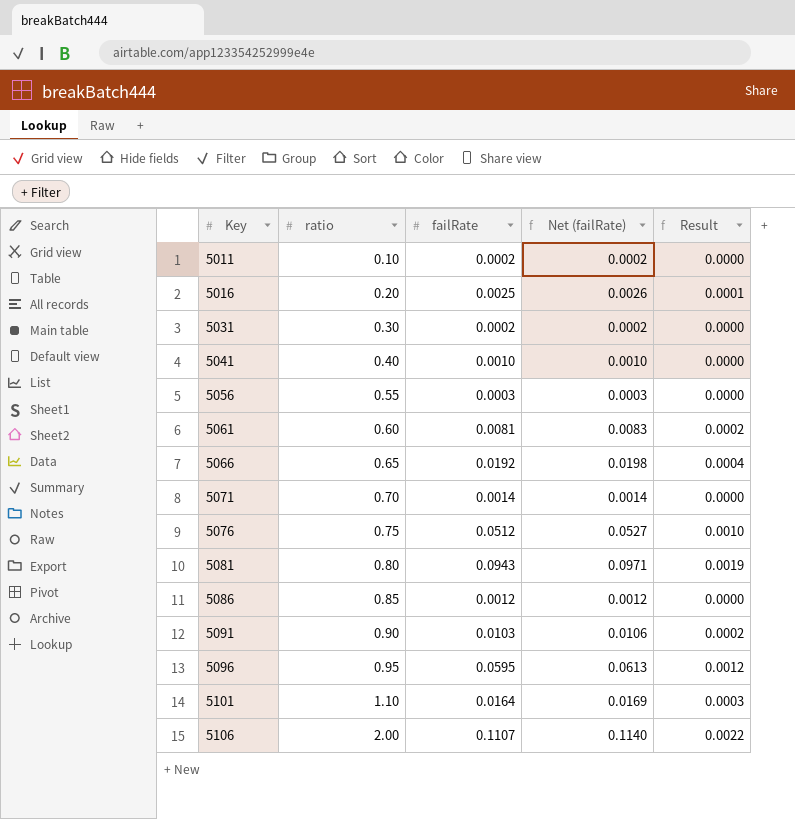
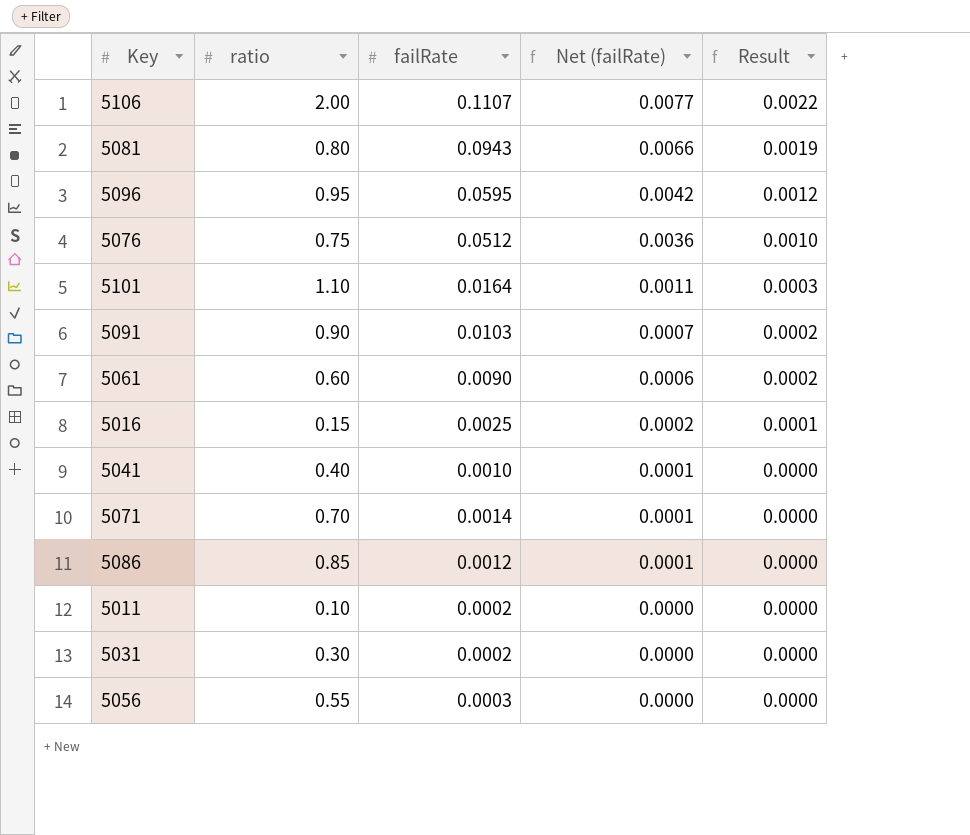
row order: Key ascending -> Net (failRate) descending
column Net (failRate) | formula: [failRate] * 1.03 -> [failRate] * 0.07
row 5066: 0.65 | 0.0192 | 0.0198 | 0.0004 -> none
5061 | failRate: 0.0081 -> 0.0090
5016 | ratio: 0.20 -> 0.15

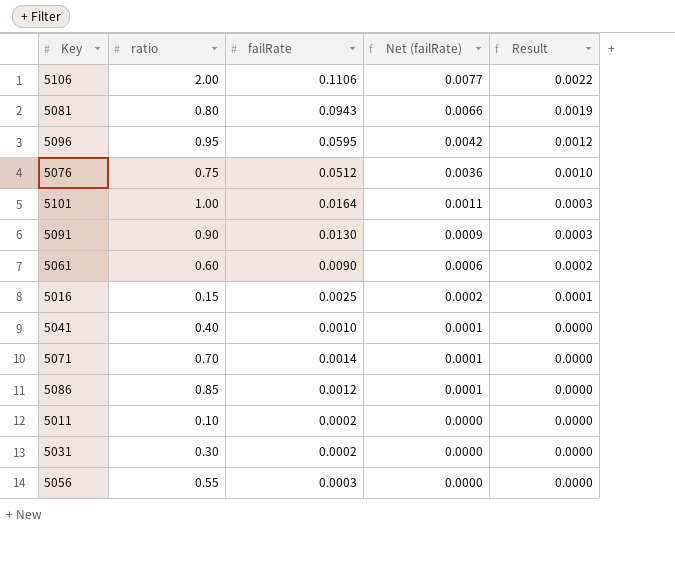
5106 | failRate: 0.1107 -> 0.1106
5101 | ratio: 1.10 -> 1.00
5091 | failRate: 0.0103 -> 0.0130
5091 | Net (failRate): 0.0007 -> 0.0009
5091 | Result: 0.0002 -> 0.0003

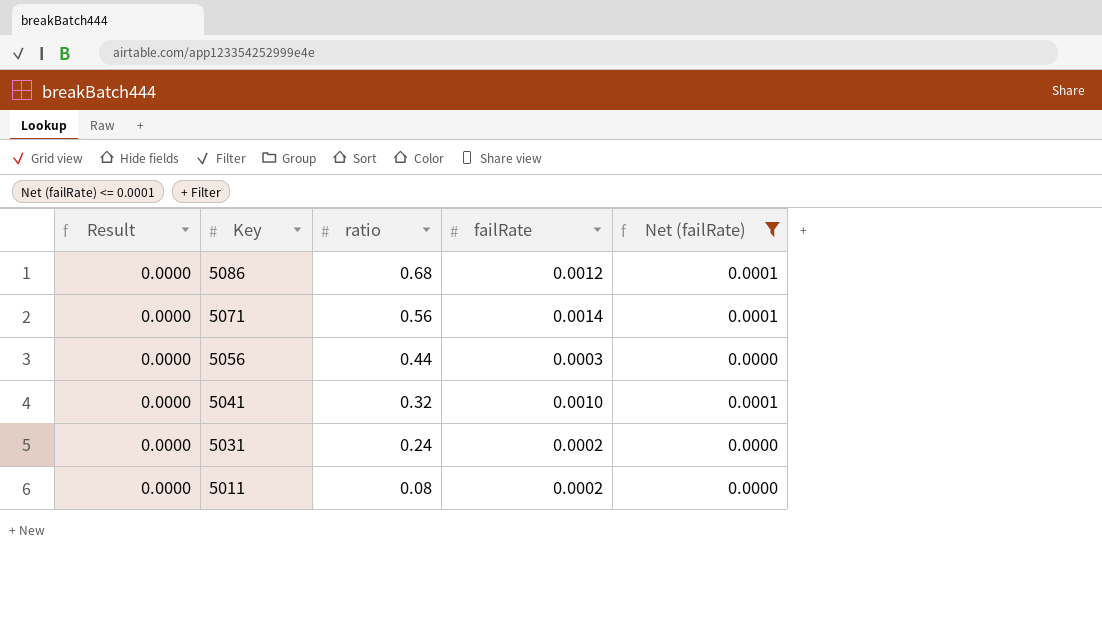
filter: none -> Net (failRate) <= 0.0001
row order: Net (failRate) descending -> Key descending
column Result | position: 5 -> 1
5086 | ratio: 0.85 -> 0.68
5071 | ratio: 0.70 -> 0.56
5056 | ratio: 0.55 -> 0.44
5041 | ratio: 0.40 -> 0.32
5031 | ratio: 0.30 -> 0.24
5011 | ratio: 0.10 -> 0.08

